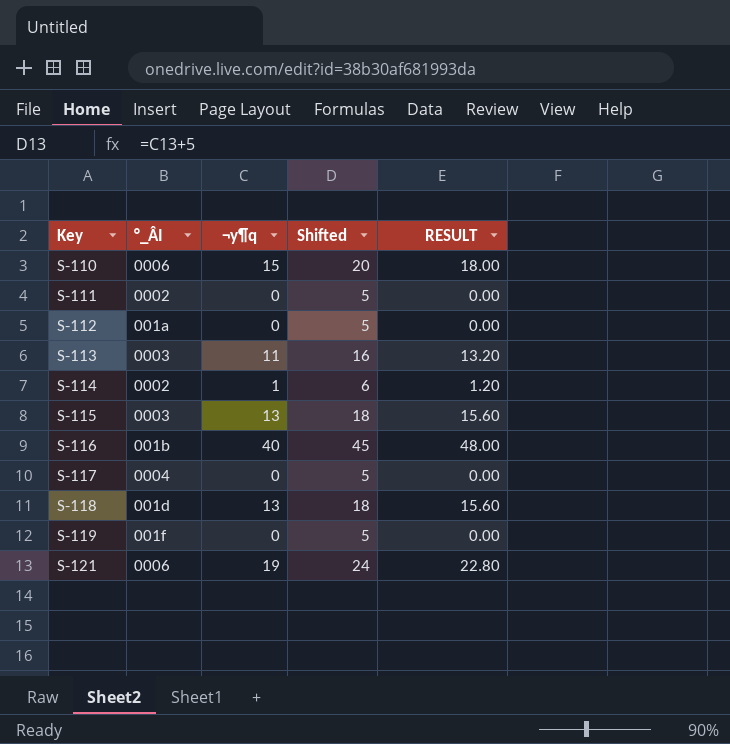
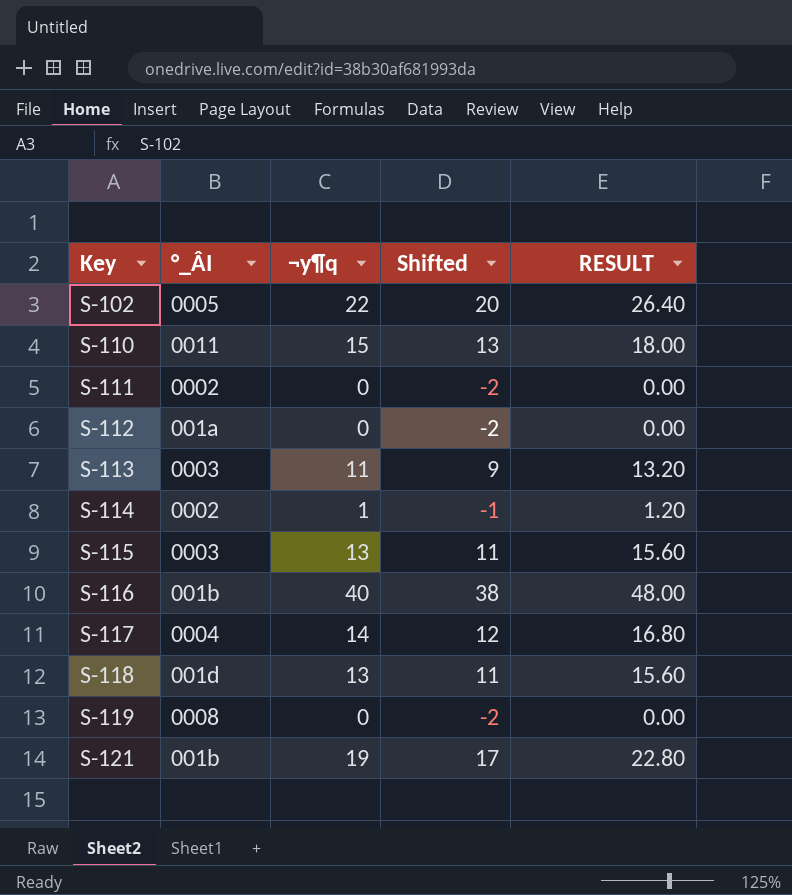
column Shifted | formula: [¬y¶q] + 5 -> [¬y¶q] - 2
row S-102: none -> 0005 | 22 | 20 | 26.40
S-110 | °_ÂI: 0006 -> 0011
S-117 | ¬y¶q: 0 -> 14
S-117 | RESULT: 0.00 -> 16.80
S-119 | °_ÂI: 001f -> 0008
S-121 | °_ÂI: 0006 -> 001b

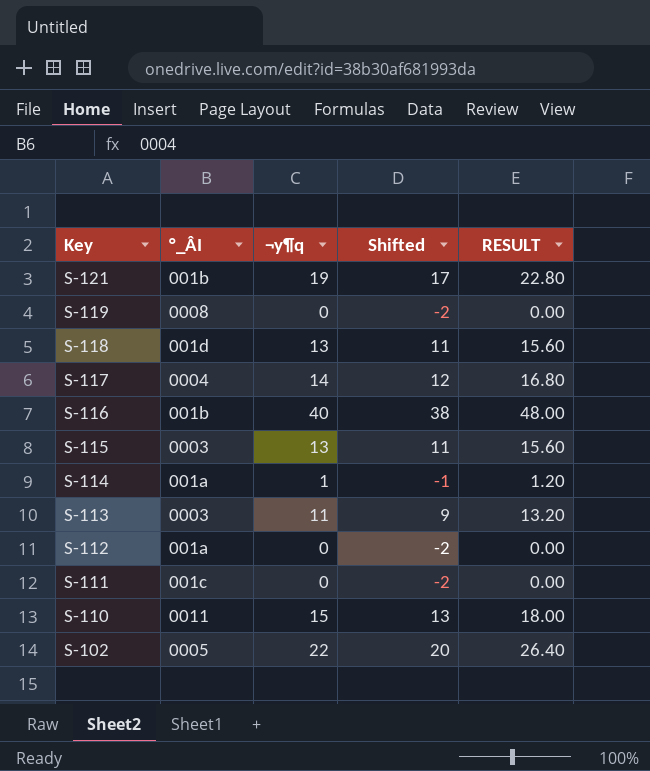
row order: Key ascending -> Key descending
S-114 | °_ÂI: 0002 -> 001a
S-111 | °_ÂI: 0002 -> 001c

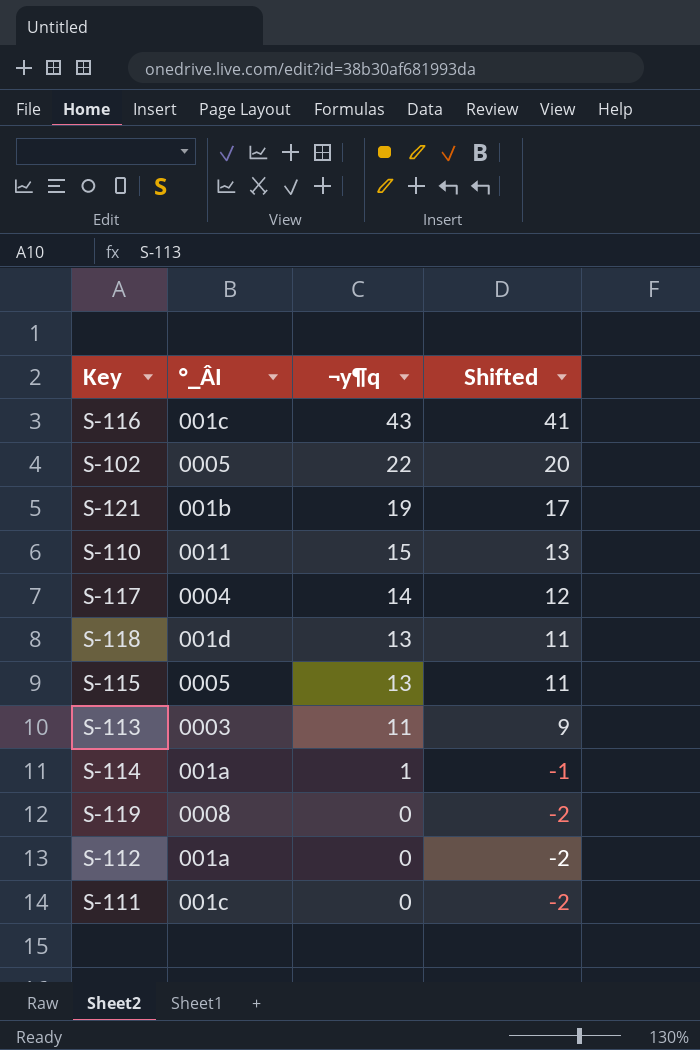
row order: Key descending -> ¬y¶q descending
column RESULT | formula: [¬y¶q] * 1.2 -> none
S-116 | °_ÂI: 001b -> 001c
S-116 | ¬y¶q: 40 -> 43
S-116 | Shifted: 38 -> 41
S-115 | °_ÂI: 0003 -> 0005

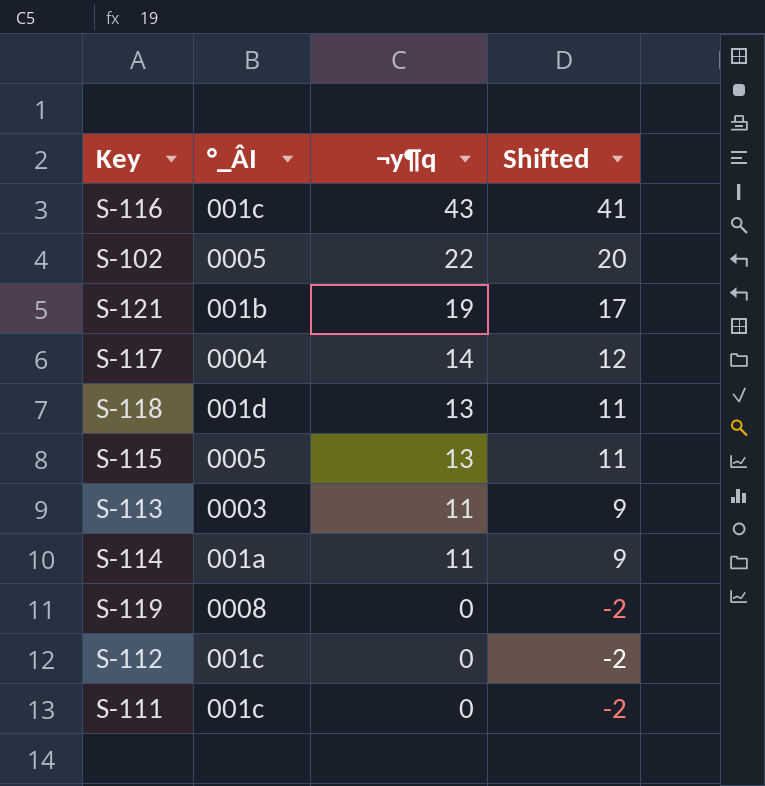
row S-110: 0011 | 15 | 13 -> none
S-114 | ¬y¶q: 1 -> 11
S-114 | Shifted: -1 -> 9
S-112 | °_ÂI: 001a -> 001c

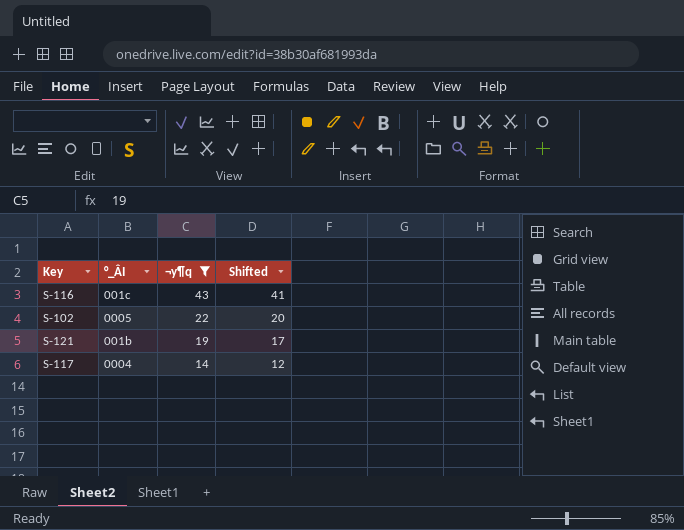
filter: none -> ¬y¶q >= 14

